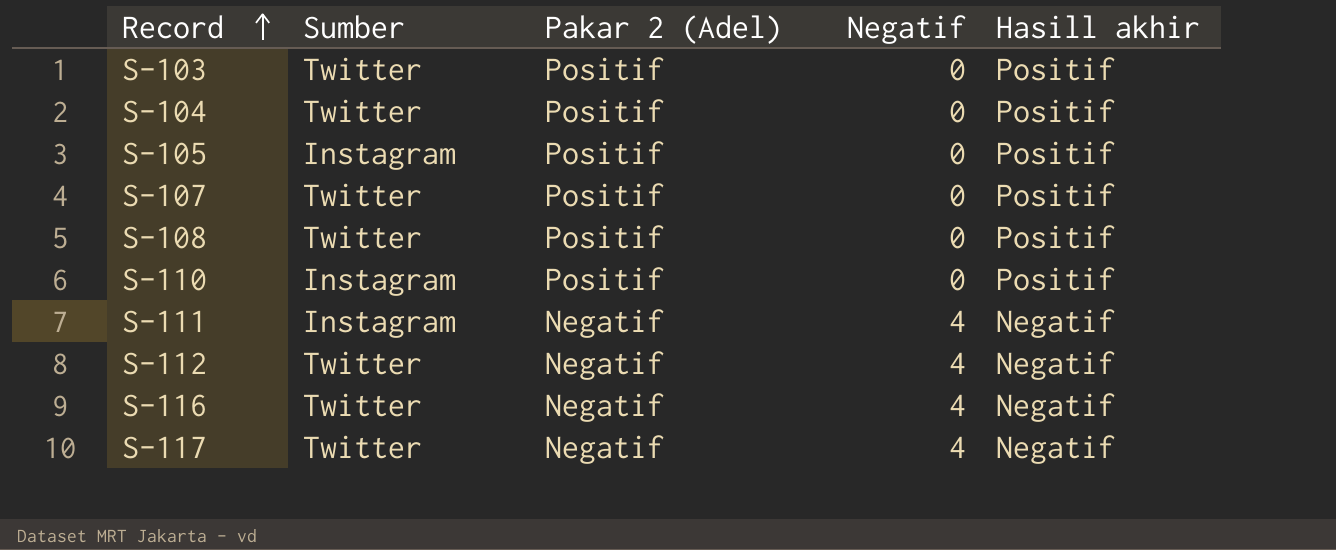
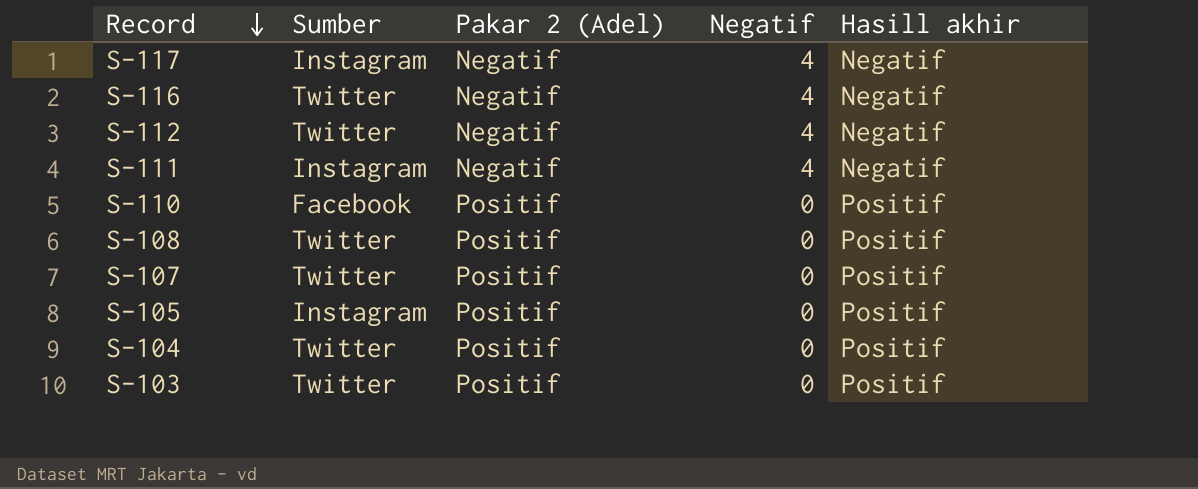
row order: Record ascending -> Record descending
S-117 | Sumber: Twitter -> Instagram
S-110 | Sumber: Instagram -> Facebook

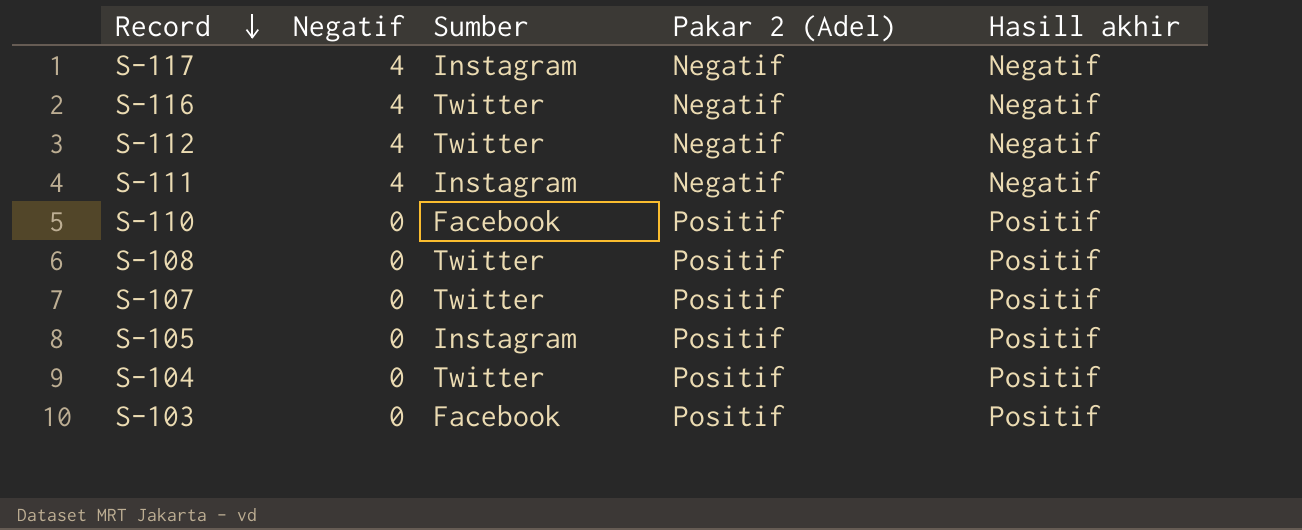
column Negatif | position: 4 -> 2
S-103 | Sumber: Twitter -> Facebook

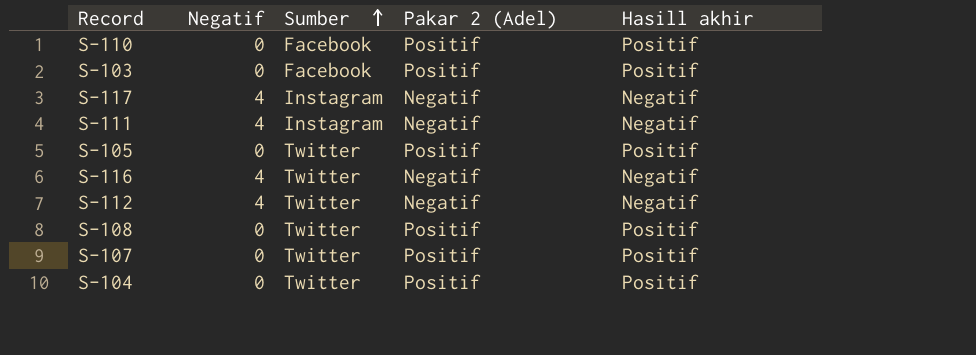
row order: Record descending -> Sumber ascending
S-105 | Sumber: Instagram -> Twitter

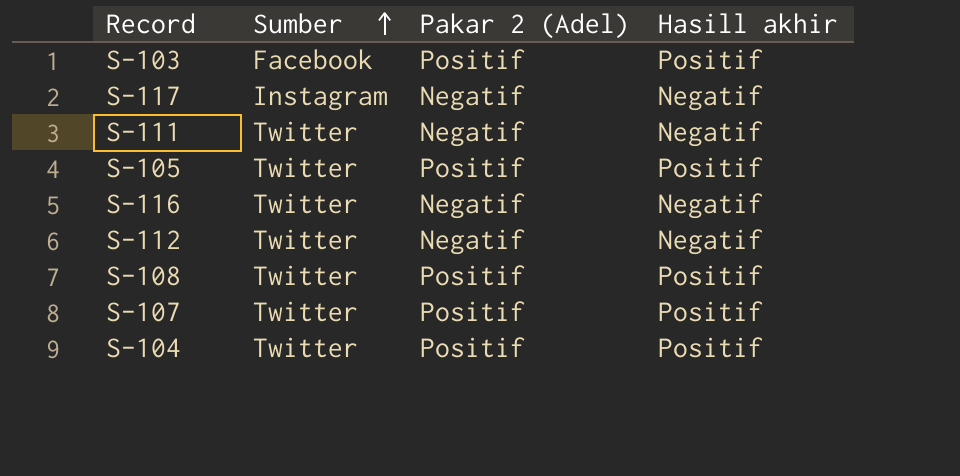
column Negatif | position: 2 -> none
row S-110: 0 | Facebook | Positif | Positif -> none
S-111 | Sumber: Instagram -> Twitter

